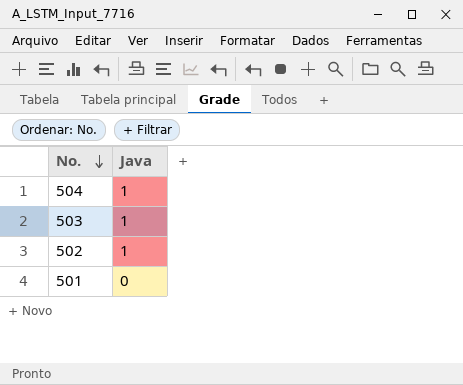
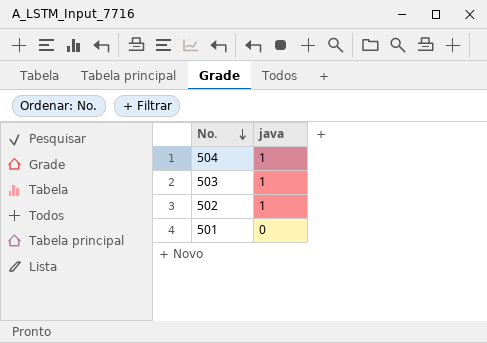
column name: Java -> java

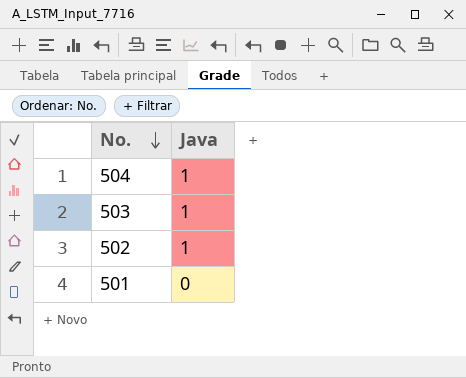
column name: java -> Java

